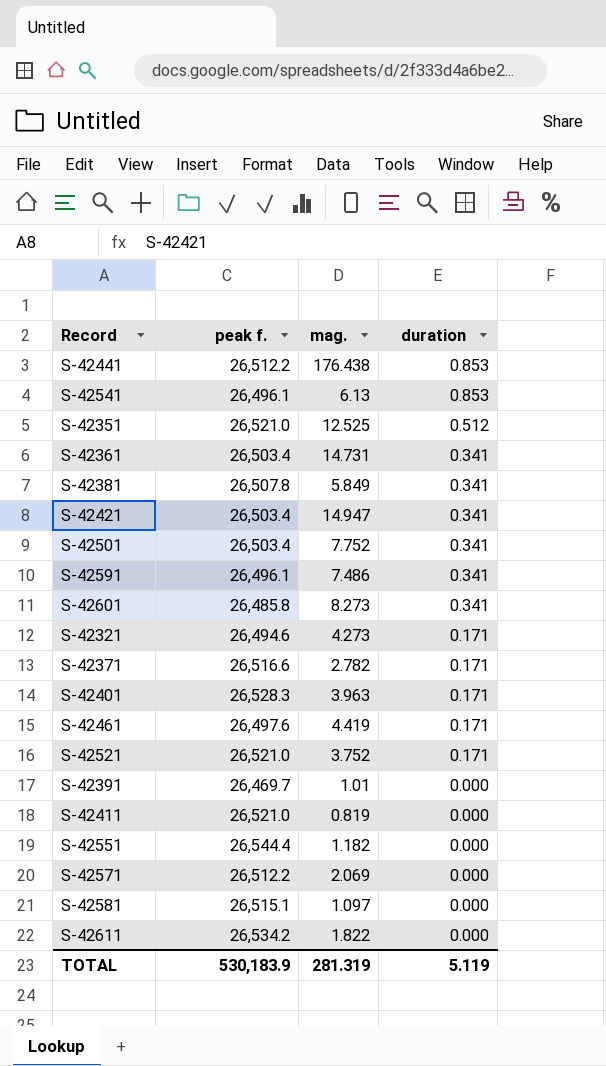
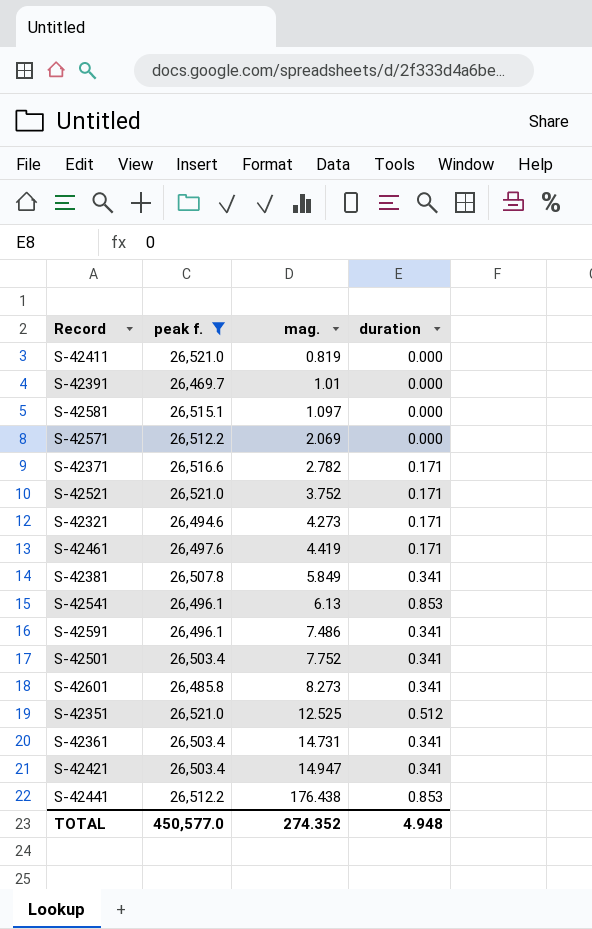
filter: none -> peak f. <= 26,521.0
row order: duration descending -> mag. ascending
TOTAL | peak f.: 530,183.9 -> 450,577.0
TOTAL | mag.: 281.319 -> 274.352
TOTAL | duration: 5.119 -> 4.948

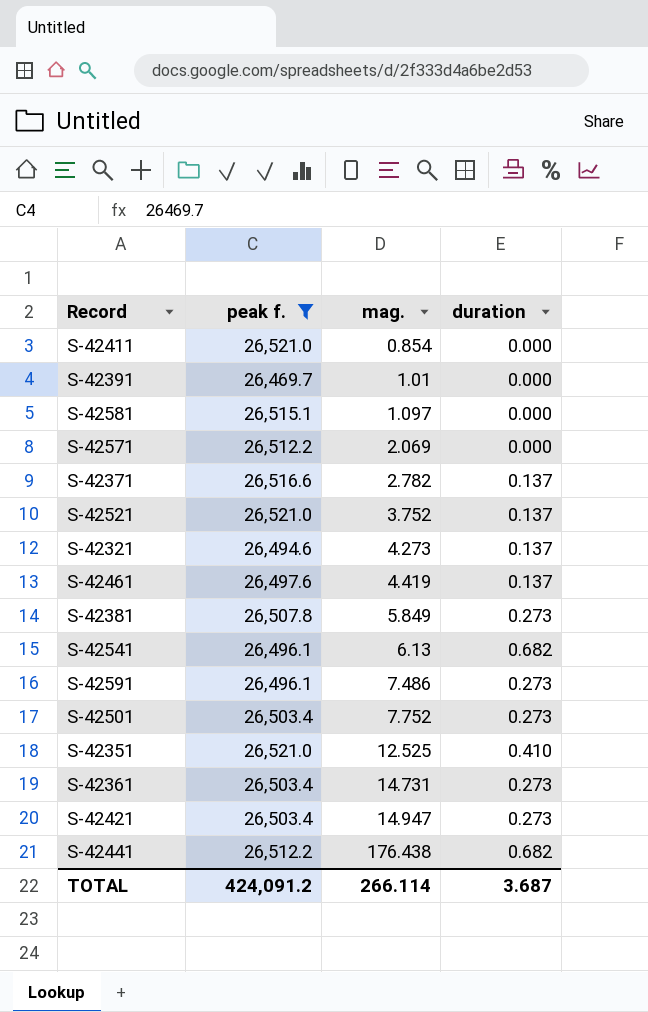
row S-42601: 26,485.8 | 8.273 | 0.341 -> none
S-42411 | mag.: 0.819 -> 0.854
S-42371 | duration: 0.171 -> 0.137
S-42521 | duration: 0.171 -> 0.137
S-42321 | duration: 0.171 -> 0.137
S-42461 | duration: 0.171 -> 0.137
S-42381 | duration: 0.341 -> 0.273
S-42541 | duration: 0.853 -> 0.682
S-42591 | duration: 0.341 -> 0.273
S-42501 | duration: 0.341 -> 0.273
S-42351 | duration: 0.512 -> 0.410
S-42361 | duration: 0.341 -> 0.273
S-42421 | duration: 0.341 -> 0.273
S-42441 | duration: 0.853 -> 0.682
TOTAL | peak f.: 450,577.0 -> 424,091.2
TOTAL | mag.: 274.352 -> 266.114
TOTAL | duration: 4.948 -> 3.687

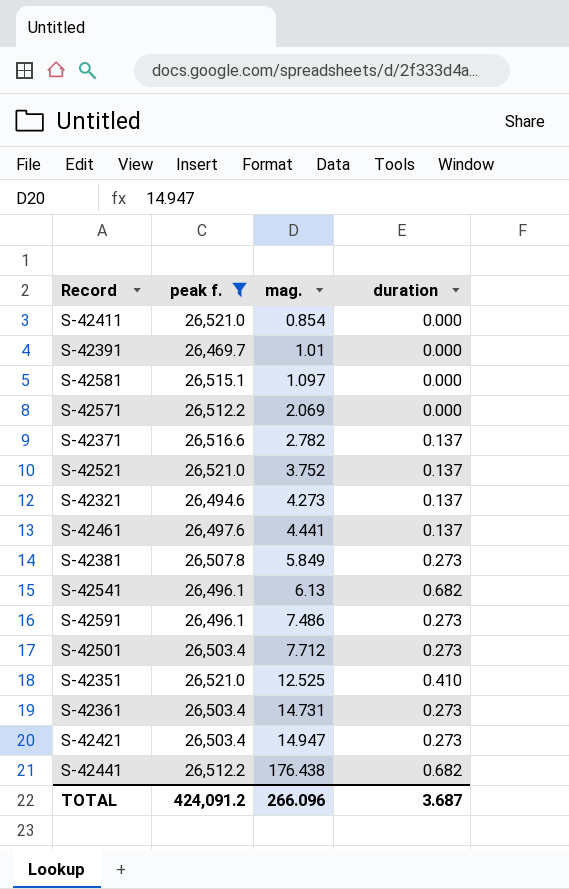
S-42461 | mag.: 4.419 -> 4.441
S-42501 | mag.: 7.752 -> 7.712
TOTAL | mag.: 266.114 -> 266.096

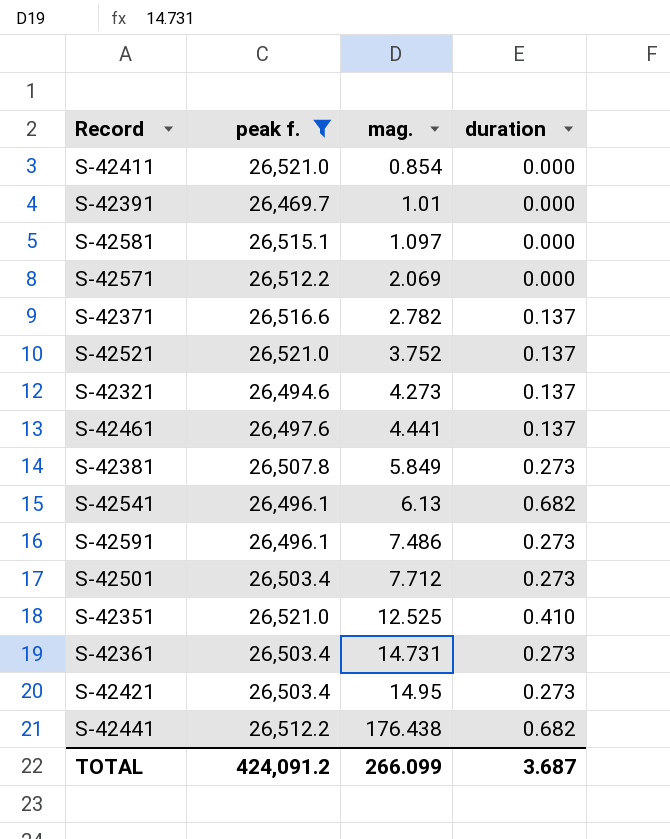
S-42421 | mag.: 14.947 -> 14.95
TOTAL | mag.: 266.096 -> 266.099

